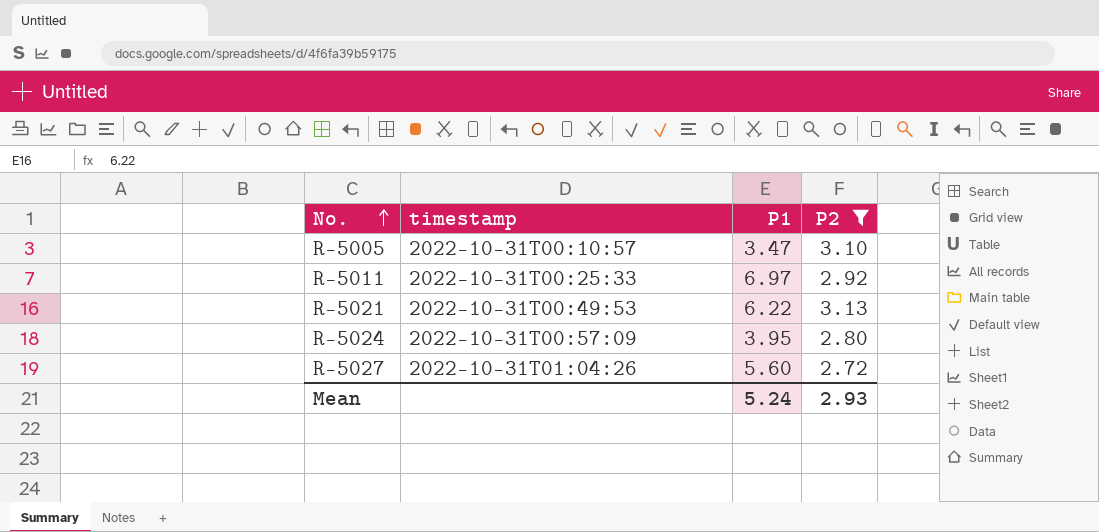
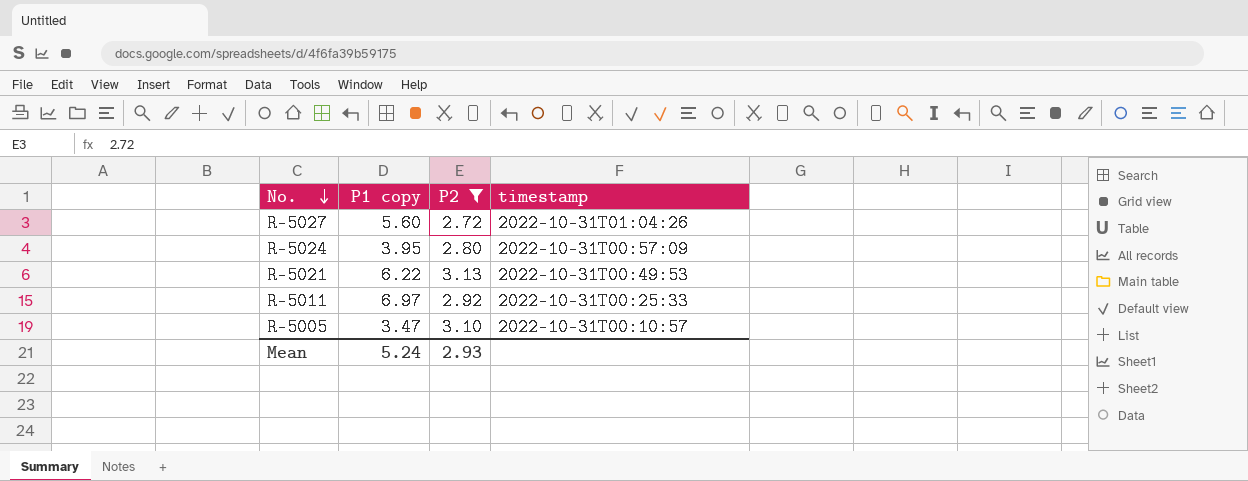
row order: No. ascending -> No. descending
column name: P1 -> P1 copy
column timestamp | position: 2 -> 4

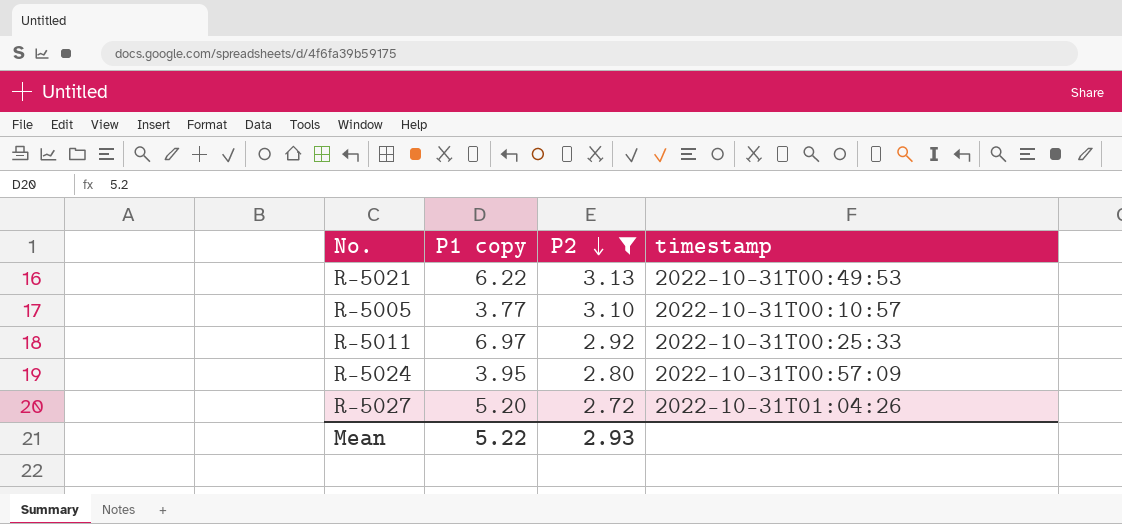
row order: No. descending -> P2 descending
R-5005 | P1 copy: 3.47 -> 3.77
R-5027 | P1 copy: 5.60 -> 5.20
Mean | P1 copy: 5.24 -> 5.22

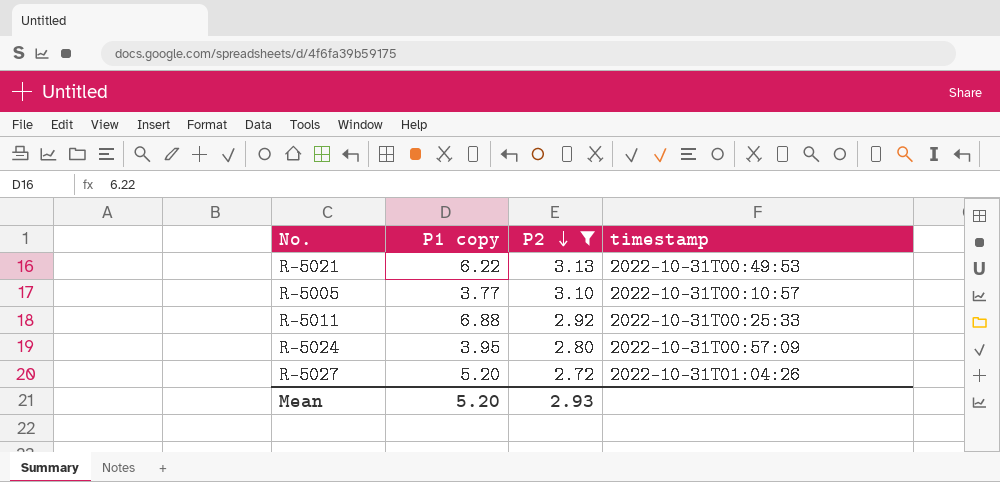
R-5011 | P1 copy: 6.97 -> 6.88
Mean | P1 copy: 5.22 -> 5.20

